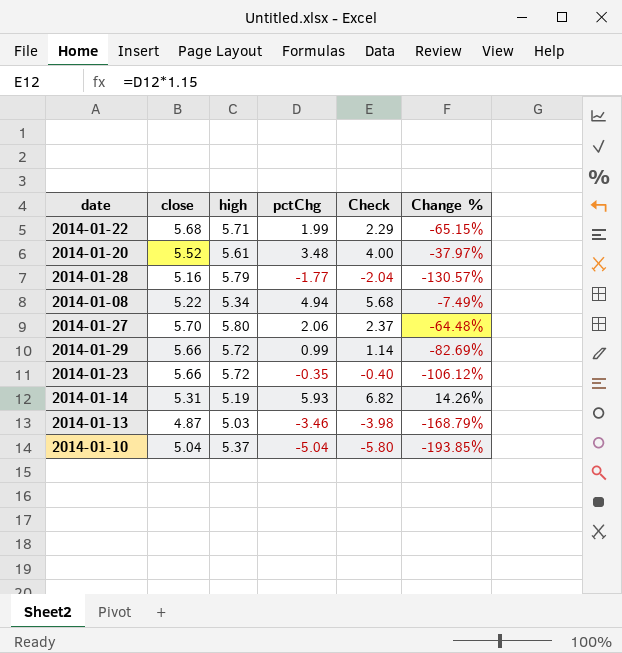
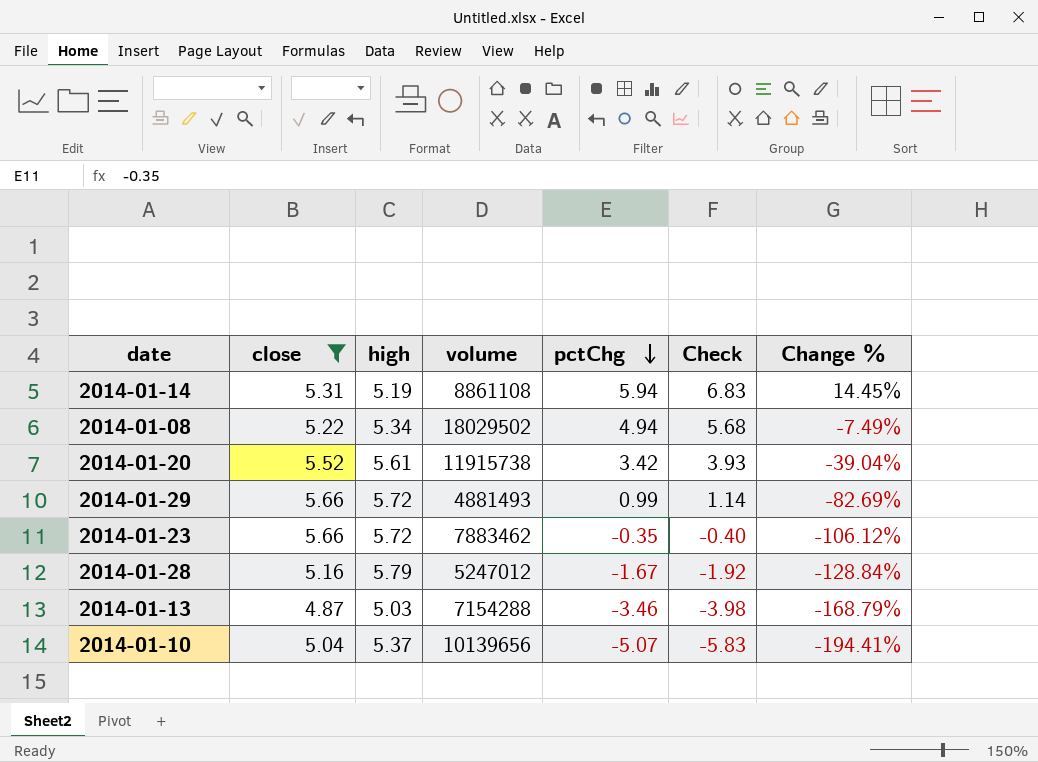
filter: none -> close <= 5.66
row order: none -> pctChg descending
column volume | position: none -> 4
2014-01-14 | pctChg: 5.93 -> 5.94
2014-01-14 | Check: 6.82 -> 6.83
2014-01-14 | Change %: 14.26% -> 14.45%
2014-01-20 | pctChg: 3.48 -> 3.42
2014-01-20 | Check: 4.00 -> 3.93
2014-01-20 | Change %: -37.97% -> -39.04%
2014-01-28 | pctChg: -1.77 -> -1.67
2014-01-28 | Check: -2.04 -> -1.92
2014-01-28 | Change %: -130.57% -> -128.84%
2014-01-10 | pctChg: -5.04 -> -5.07
2014-01-10 | Check: -5.80 -> -5.83
2014-01-10 | Change %: -193.85% -> -194.41%

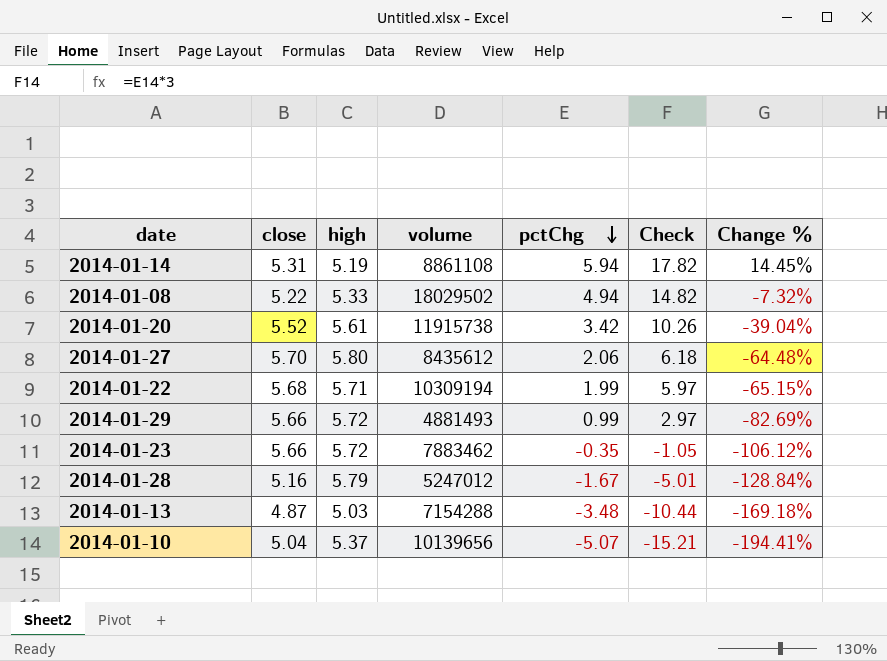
filter: close <= 5.66 -> none
column Check | formula: [pctChg] * 1.15 -> [pctChg] * 3
2014-01-08 | high: 5.34 -> 5.33
2014-01-08 | Change %: -7.49% -> -7.32%
2014-01-13 | pctChg: -3.46 -> -3.48
2014-01-13 | Change %: -168.79% -> -169.18%

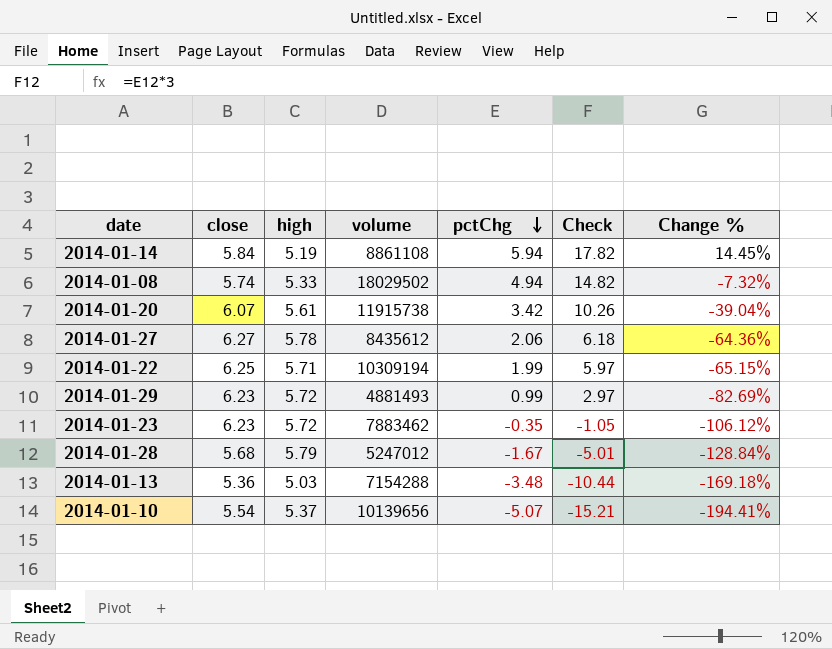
2014-01-14 | close: 5.31 -> 5.84
2014-01-08 | close: 5.22 -> 5.74
2014-01-20 | close: 5.52 -> 6.07
2014-01-27 | close: 5.70 -> 6.27
2014-01-27 | high: 5.80 -> 5.78
2014-01-27 | Change %: -64.48% -> -64.36%
2014-01-22 | close: 5.68 -> 6.25
2014-01-29 | close: 5.66 -> 6.23
2014-01-23 | close: 5.66 -> 6.23
2014-01-28 | close: 5.16 -> 5.68
2014-01-13 | close: 4.87 -> 5.36
2014-01-10 | close: 5.04 -> 5.54

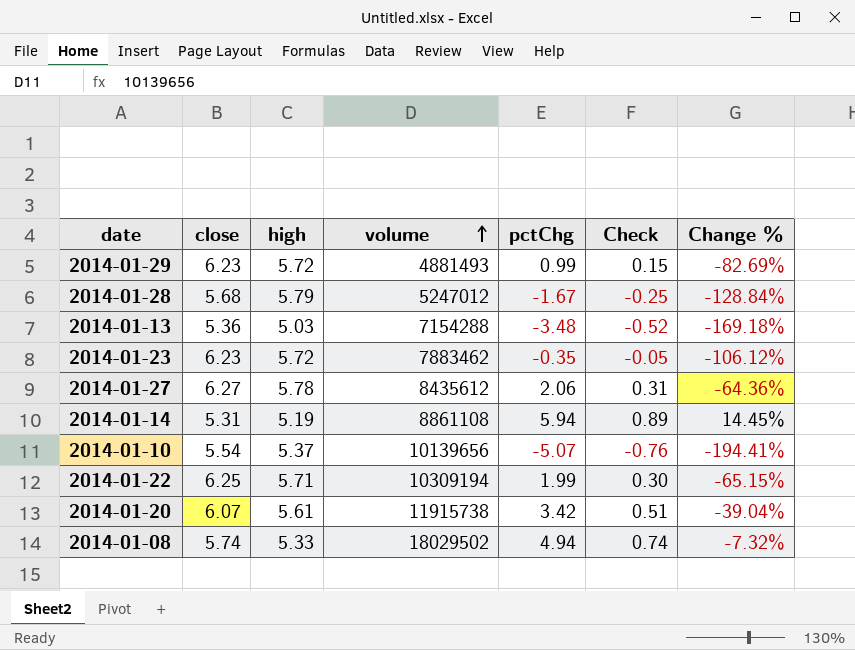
row order: pctChg descending -> volume ascending
column Check | formula: [pctChg] * 3 -> [pctChg] * 0.15
2014-01-14 | close: 5.84 -> 5.31

